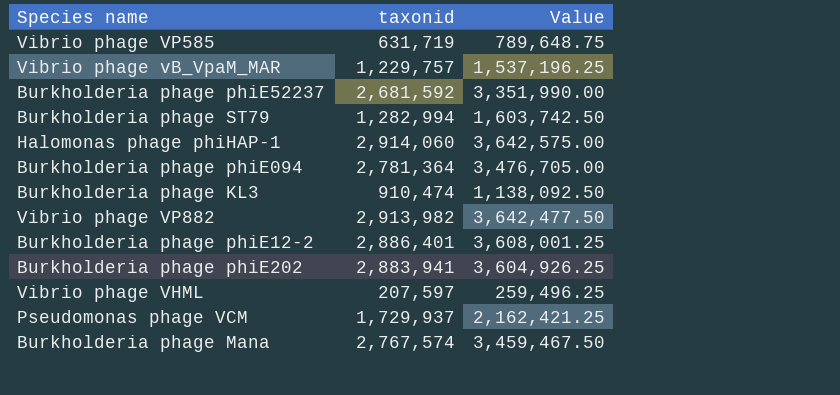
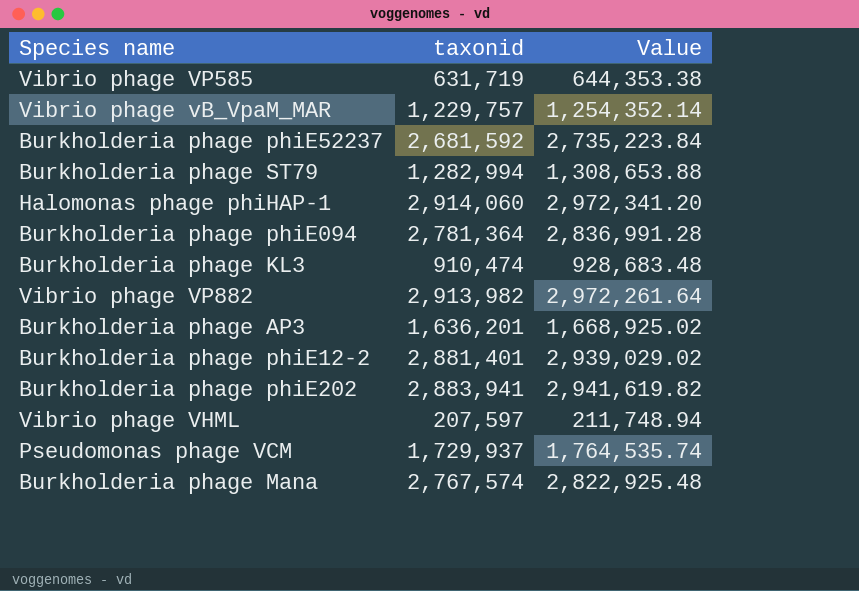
column Value | formula: [taxonid] * 1.25 -> [taxonid] * 1.02
row Burkholderia phage AP3: none -> 1,636,201 | 1,668,925.02
Burkholderia phage phiE12-2 | taxonid: 2,886,401 -> 2,881,401

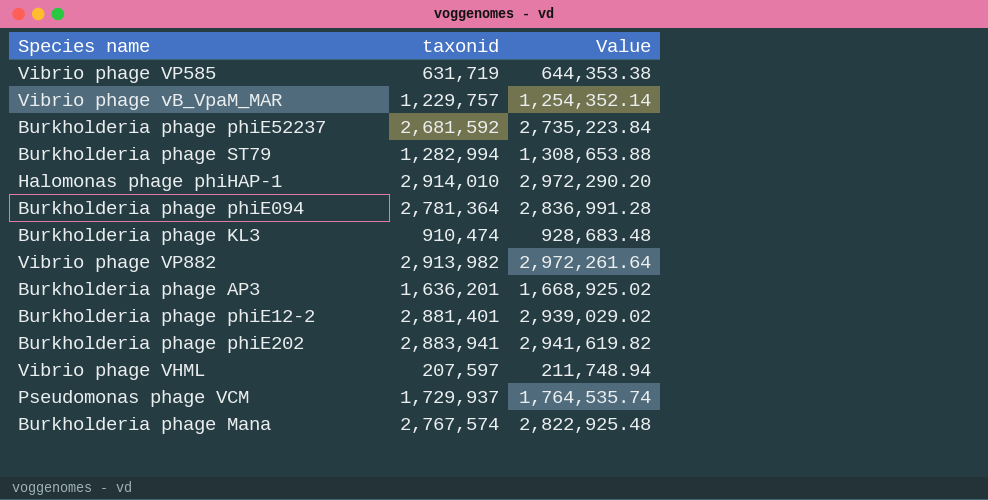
Halomonas phage phiHAP-1 | taxonid: 2,914,060 -> 2,914,010
Halomonas phage phiHAP-1 | Value: 2,972,341.20 -> 2,972,290.20

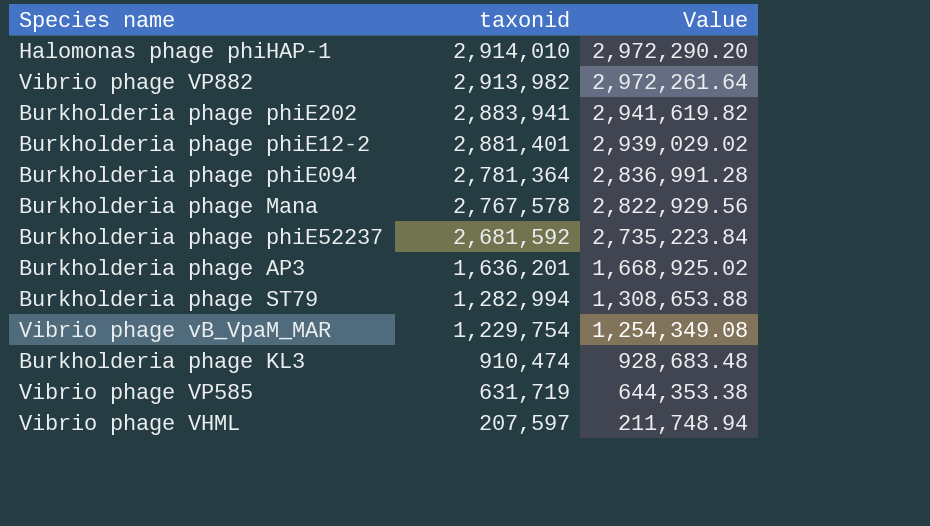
row order: none -> taxonid descending
row Pseudomonas phage VCM: 1,729,937 | 1,764,535.74 -> none
Burkholderia phage Mana | taxonid: 2,767,574 -> 2,767,578
Burkholderia phage Mana | Value: 2,822,925.48 -> 2,822,929.56
Vibrio phage vB_VpaM_MAR | taxonid: 1,229,757 -> 1,229,754
Vibrio phage vB_VpaM_MAR | Value: 1,254,352.14 -> 1,254,349.08

